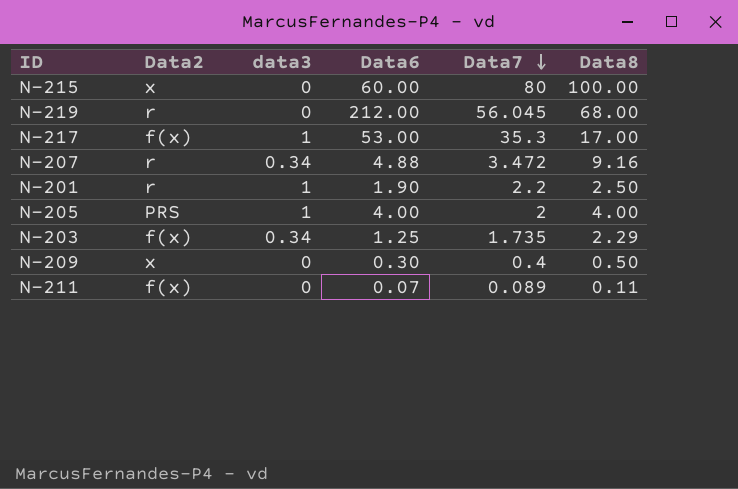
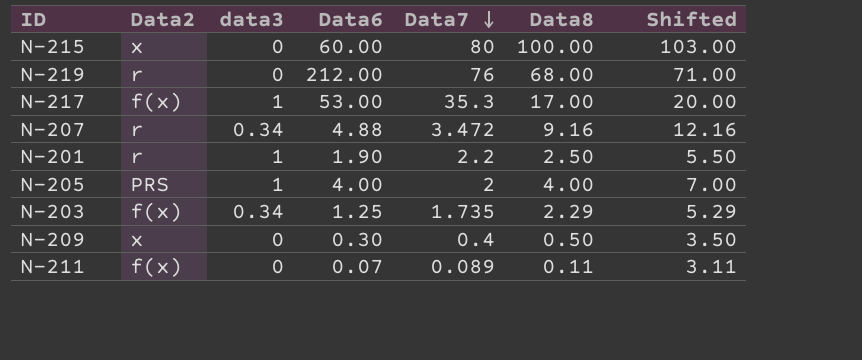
column Shifted | formula: none -> [Data8] + 3
N-219 | Data7: 56.045 -> 76

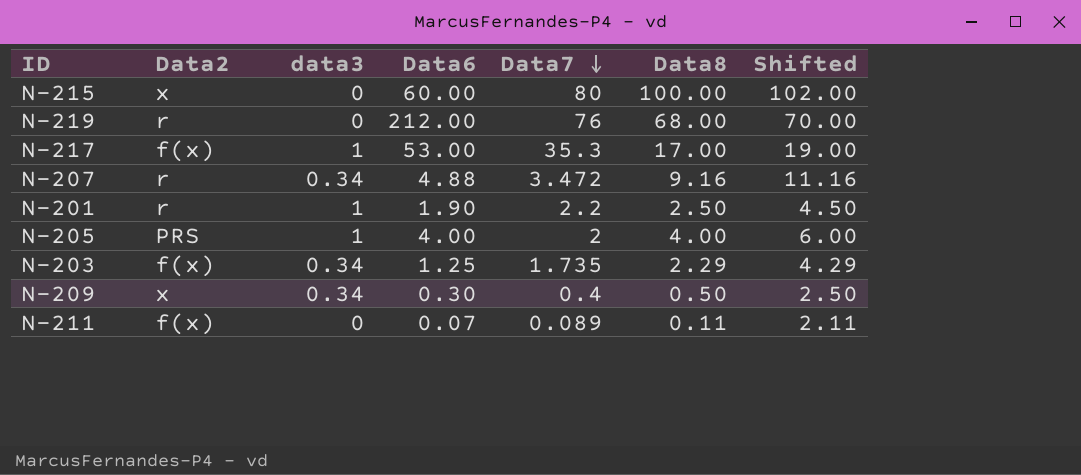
column Shifted | formula: [Data8] + 3 -> [Data8] + 2
N-209 | data3: 0 -> 0.34

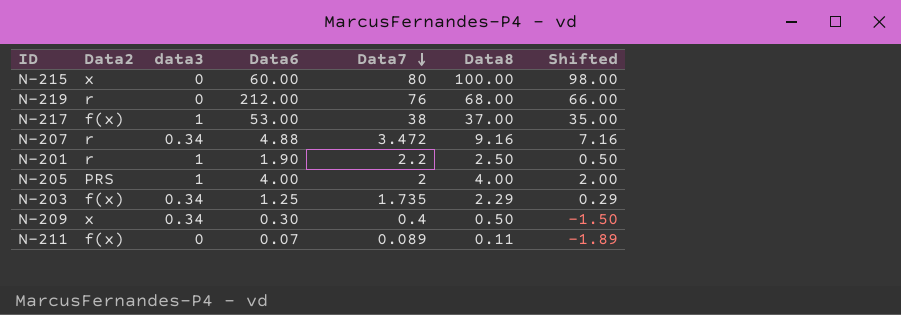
column Shifted | formula: [Data8] + 2 -> [Data8] - 2
N-217 | Data7: 35.3 -> 38
N-217 | Data8: 17.00 -> 37.00

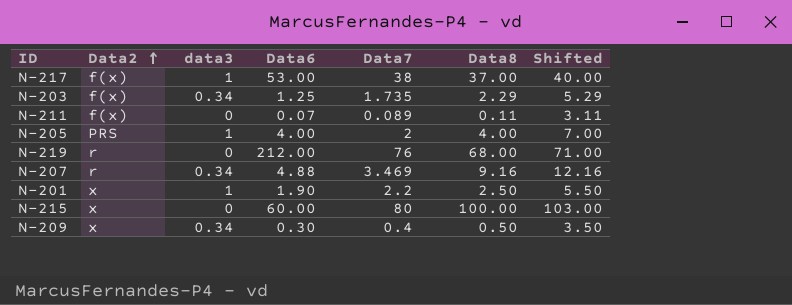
row order: Data7 descending -> Data2 ascending
column Shifted | formula: [Data8] - 2 -> [Data8] + 3
N-207 | Data7: 3.472 -> 3.469
N-201 | Data2: r -> x

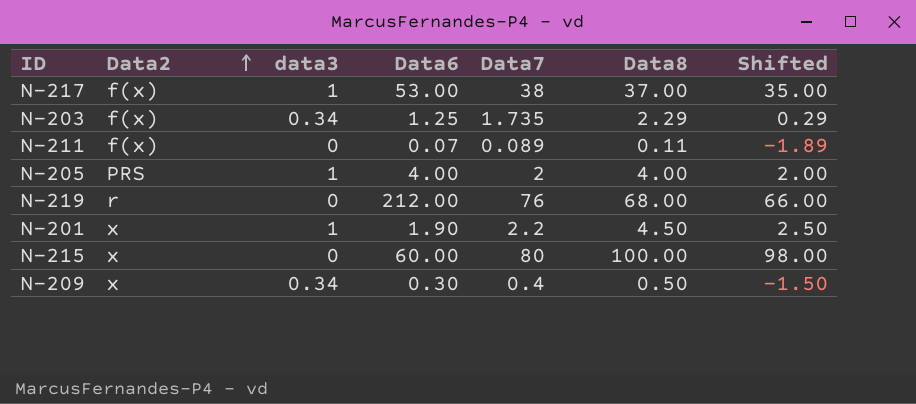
column Shifted | formula: [Data8] + 3 -> [Data8] - 2
row N-207: r | 0.34 | 4.88 | 3.469 | 9.16 | 12.16 -> none
N-201 | Data8: 2.50 -> 4.50

